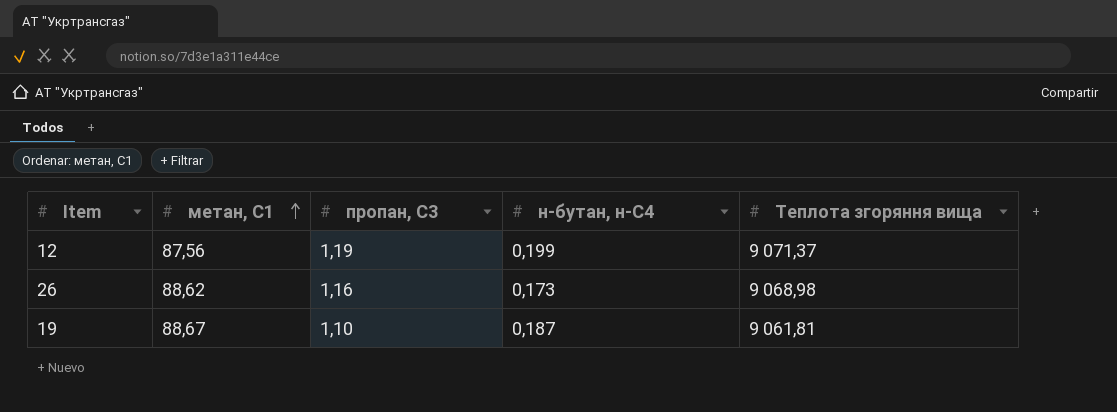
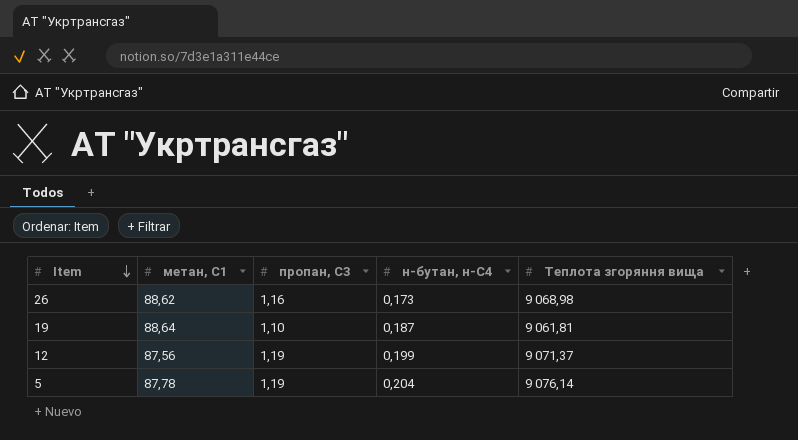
row order: метан, С1 ascending -> Item descending
19 | метан, С1: 88,67 -> 88,64
row 5: none -> 87,78 | 1,19 | 0,204 | 9 076,14

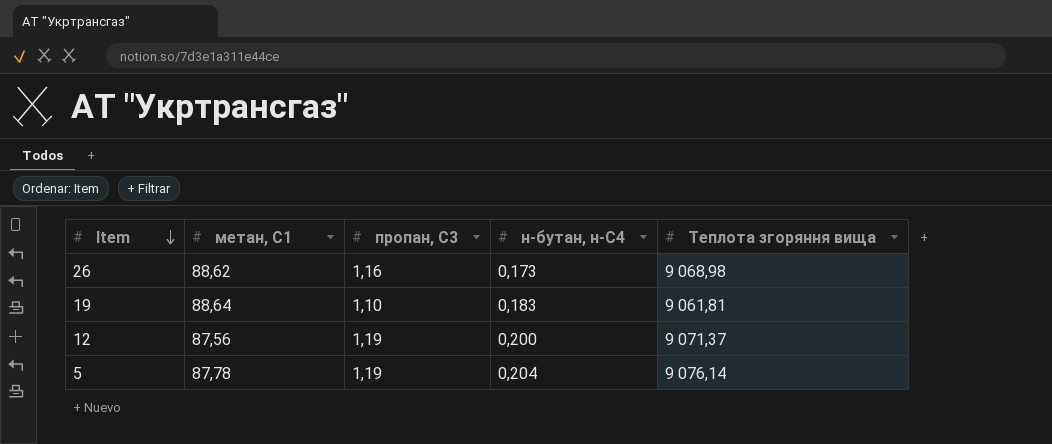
19 | н-бутан, н-С4: 0,187 -> 0,183
12 | н-бутан, н-С4: 0,199 -> 0,200

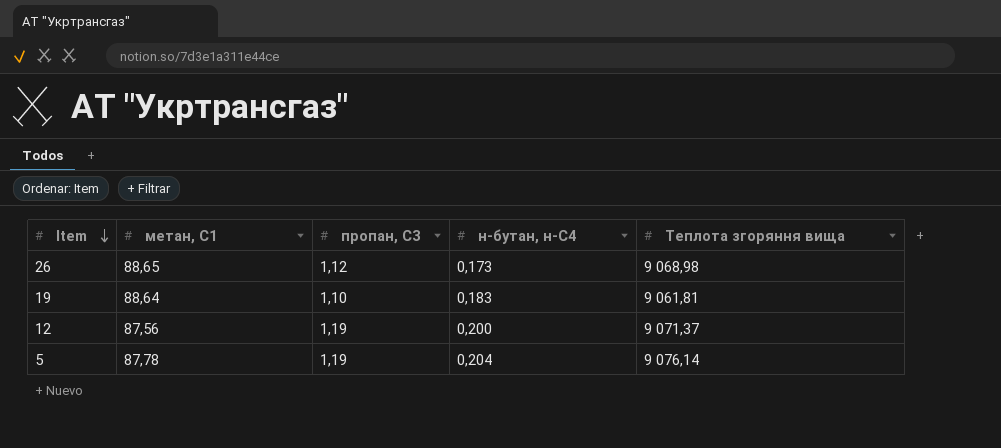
26 | метан, С1: 88,62 -> 88,65
26 | пропан, С3: 1,16 -> 1,12

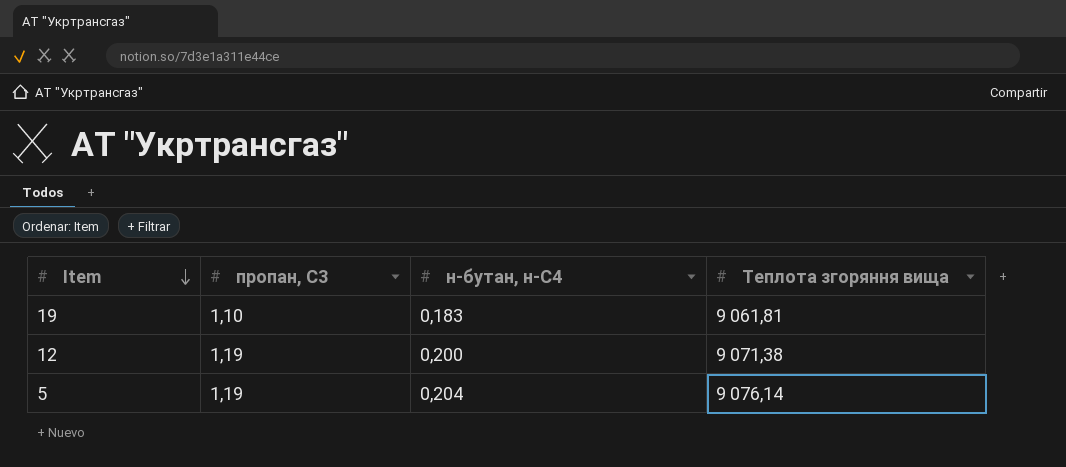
column метан, С1 | position: 2 -> none
row 26: 88,65 | 1,12 | 0,173 | 9 068,98 -> none
12 | Теплота згоряння вища: 9 071,37 -> 9 071,38

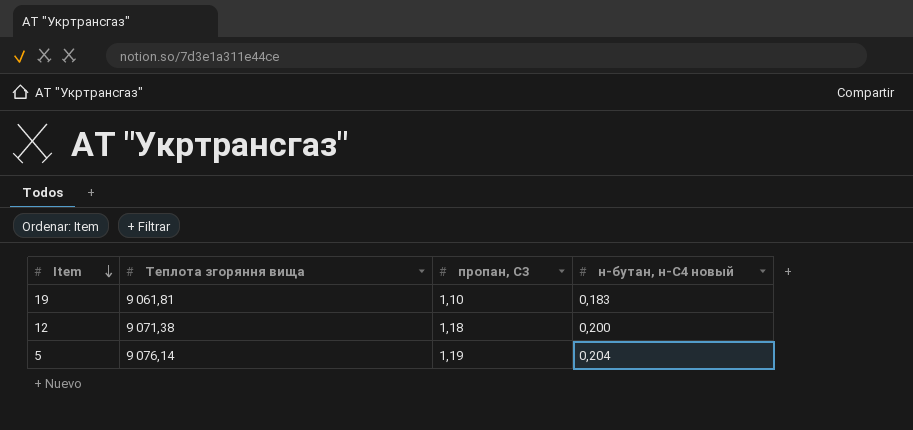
column Теплота згоряння вища | position: 4 -> 2
column name: н-бутан, н-С4 -> н-бутан, н-С4 новый
12 | пропан, С3: 1,19 -> 1,18

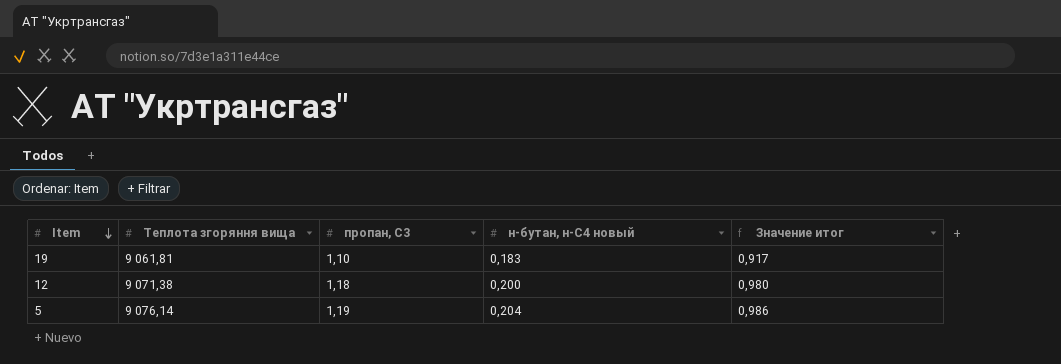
column Значение итог | formula: none -> [пропан, С3] - [н-бутан, н-С4 новый]

